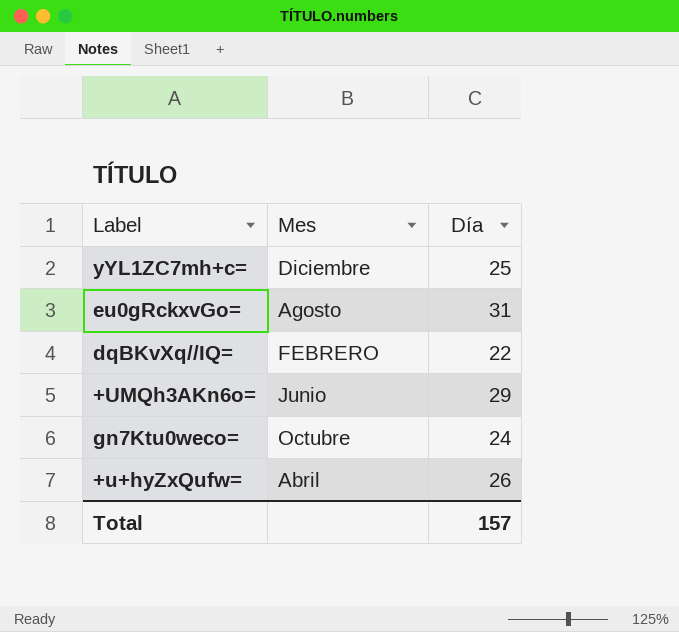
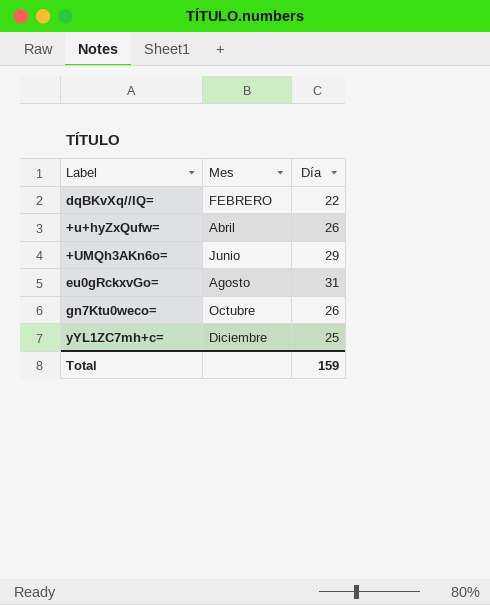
row order: none -> Mes ascending
gn7Ktu0weco= | Día: 24 -> 26
Total | Día: 157 -> 159

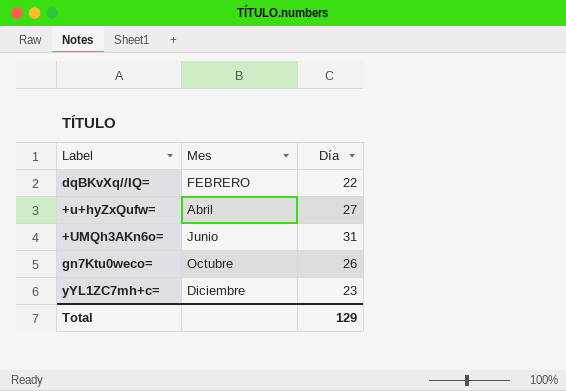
row eu0gRckxvGo=: Agosto | 31 -> none
+u+hyZxQufw= | Día: 26 -> 27
+UMQh3AKn6o= | Día: 29 -> 31
yYL1ZC7mh+c= | Día: 25 -> 23
Total | Día: 159 -> 129

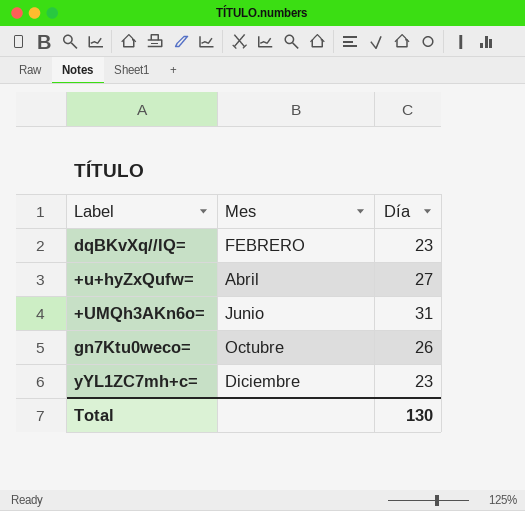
dqBKvXq//IQ= | Día: 22 -> 23
Total | Día: 129 -> 130

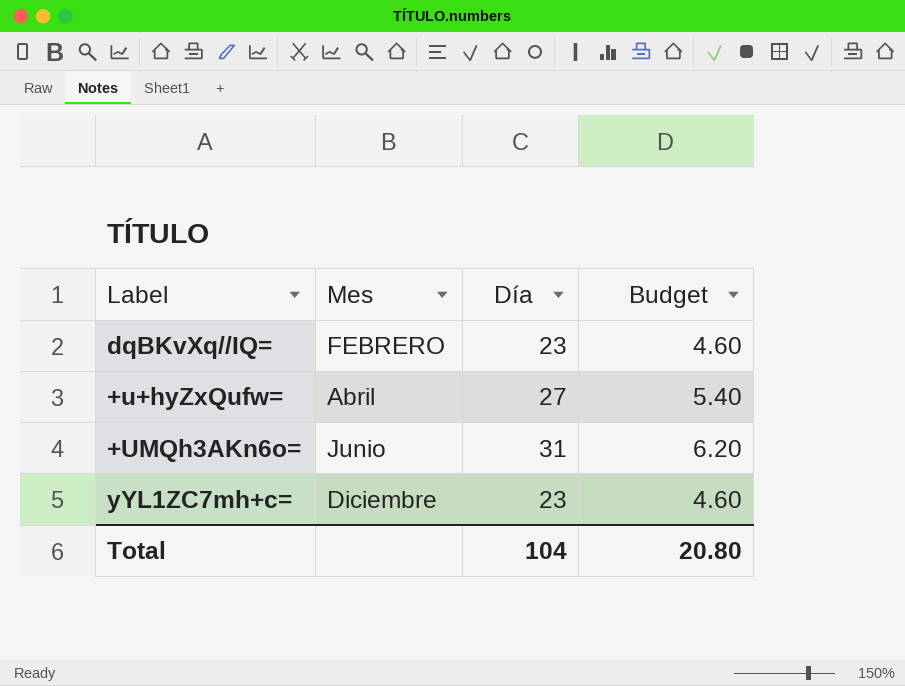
column Budget | formula: none -> [Día] * 0.2
row gn7Ktu0weco=: Octubre | 26 -> none
Total | Día: 130 -> 104

